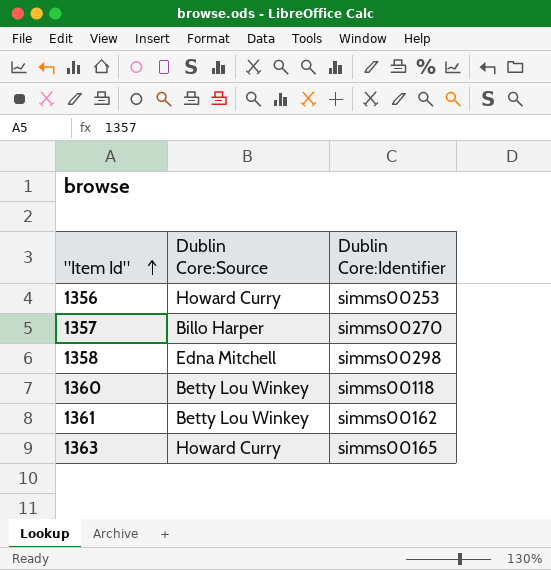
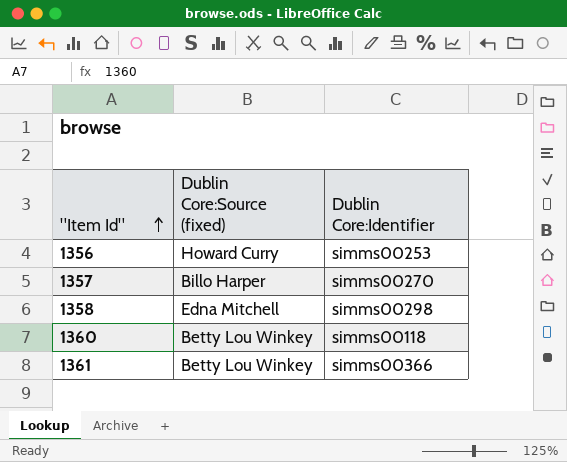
column name: Dublin Core:Source -> Dublin Core:Source (fixed)
row 1363: Howard Curry | simms00165 -> none
1361 | Dublin Core:Identifier: simms00162 -> simms00366

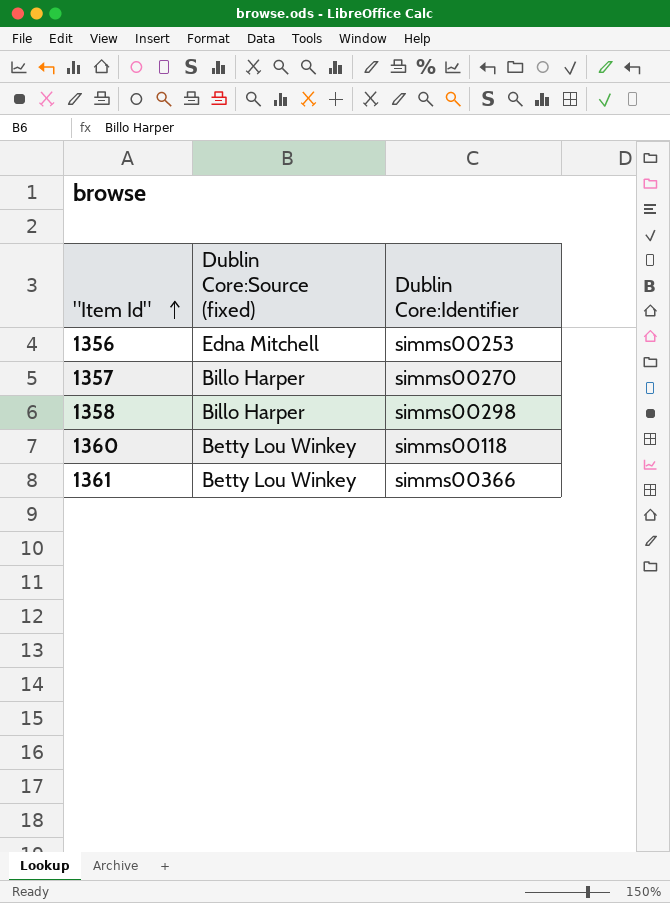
1356 | Dublin Core:Source (fixed): Howard Curry -> Edna Mitchell
1358 | Dublin Core:Source (fixed): Edna Mitchell -> Billo Harper

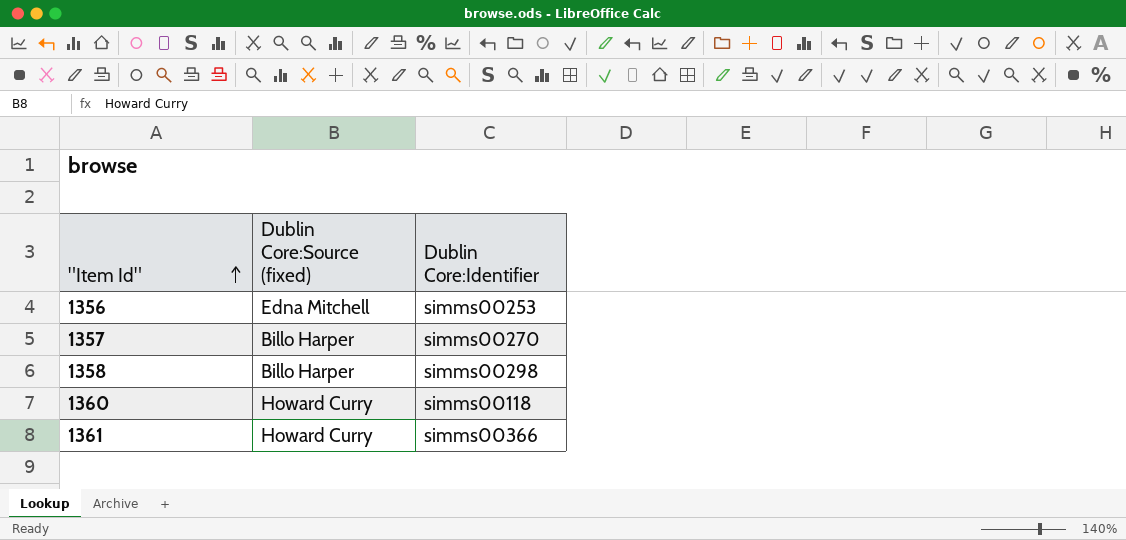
1360 | Dublin Core:Source (fixed): Betty Lou Winkey -> Howard Curry
1361 | Dublin Core:Source (fixed): Betty Lou Winkey -> Howard Curry

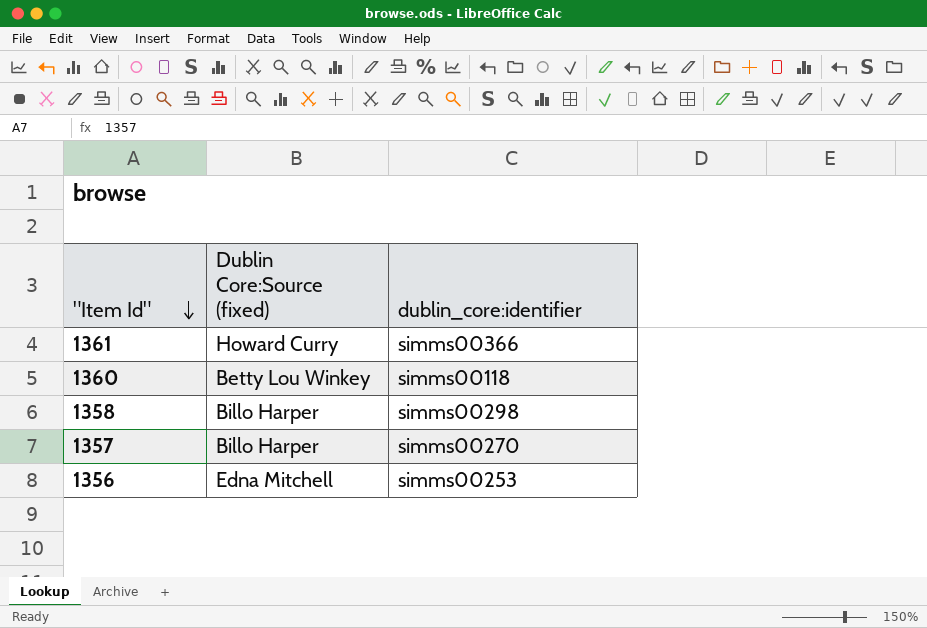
row order: "Item Id" ascending -> "Item Id" descending
column name: Dublin Core:Identifier -> dublin_core:identifier
1360 | Dublin Core:Source (fixed): Howard Curry -> Betty Lou Winkey

